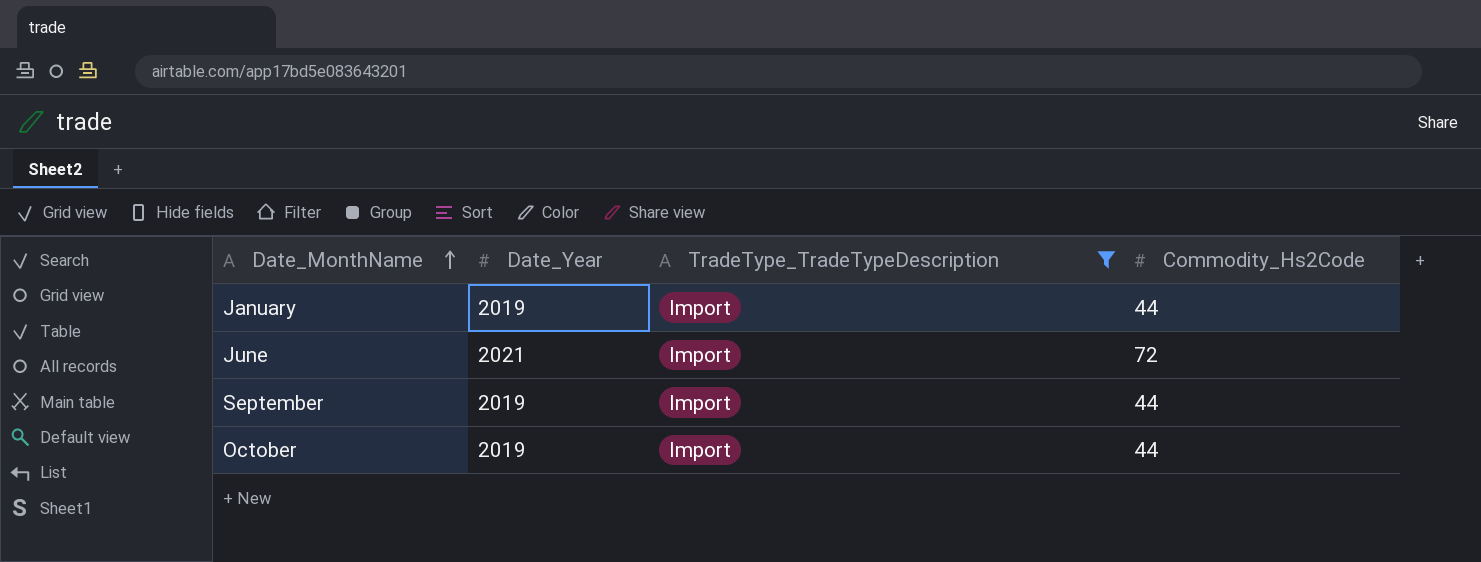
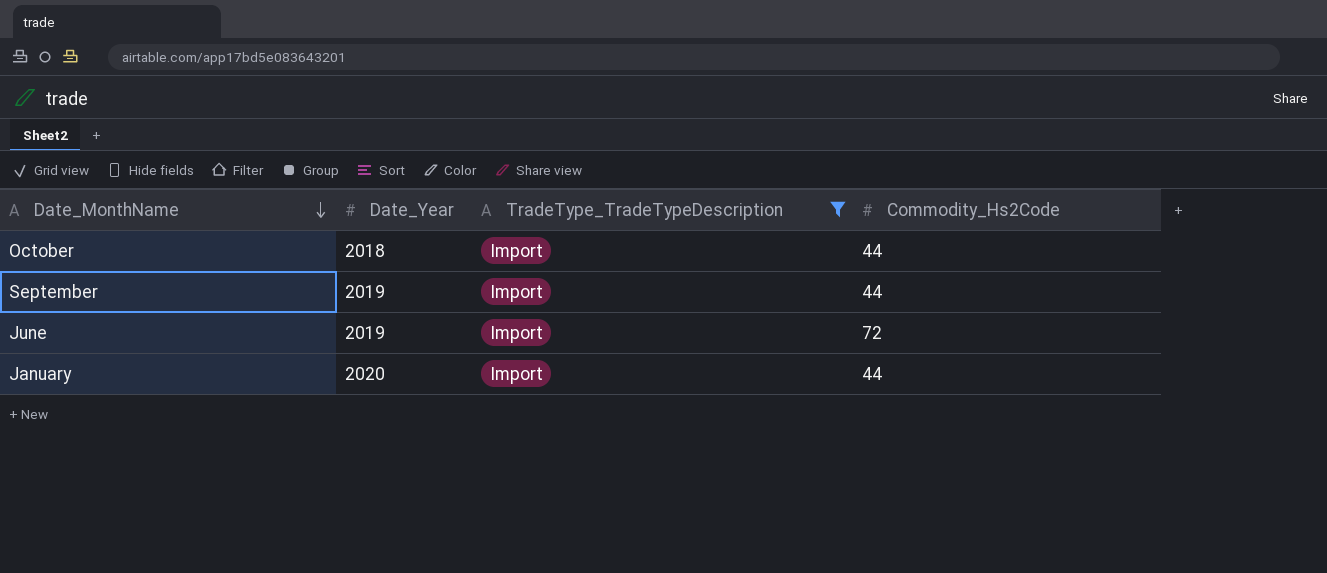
row order: Date_MonthName ascending -> Date_MonthName descending
October | Date_Year: 2019 -> 2018
June | Date_Year: 2021 -> 2019
January | Date_Year: 2019 -> 2020

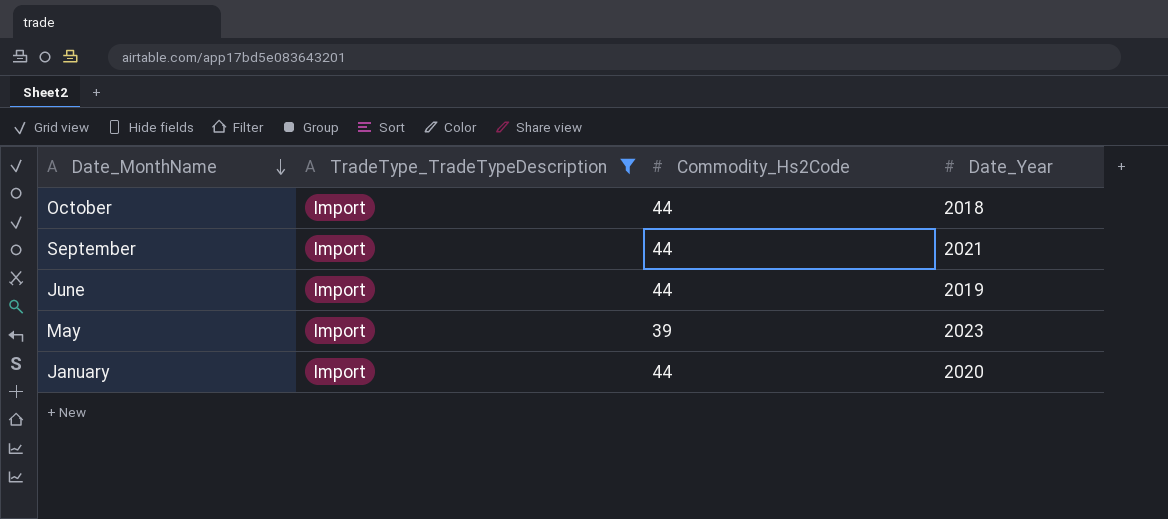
column Date_Year | position: 2 -> 4
September | Date_Year: 2019 -> 2021
June | Commodity_Hs2Code: 72 -> 44
row May: none -> Import | 39 | 2023

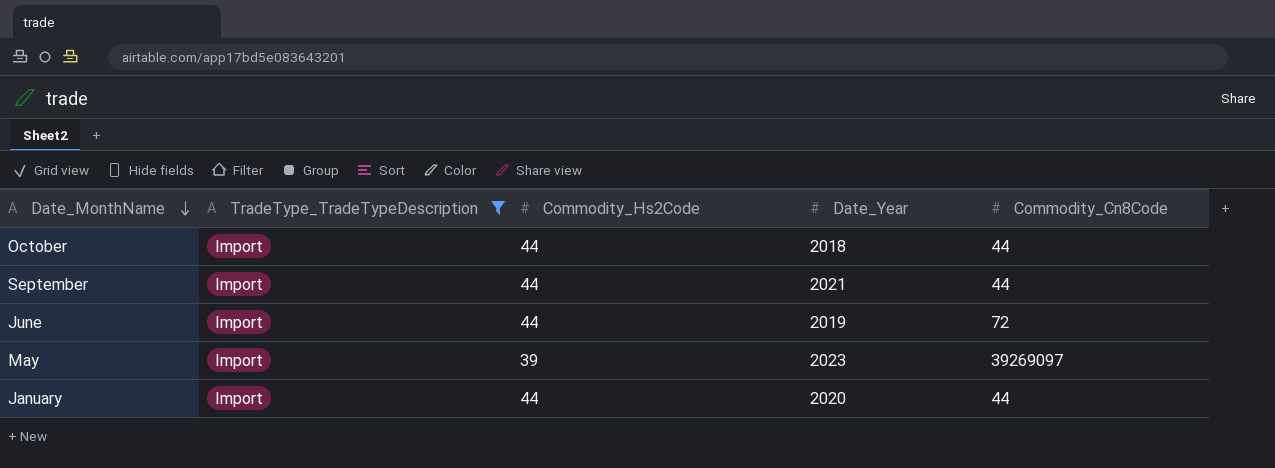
column Commodity_Cn8Code | position: none -> 5

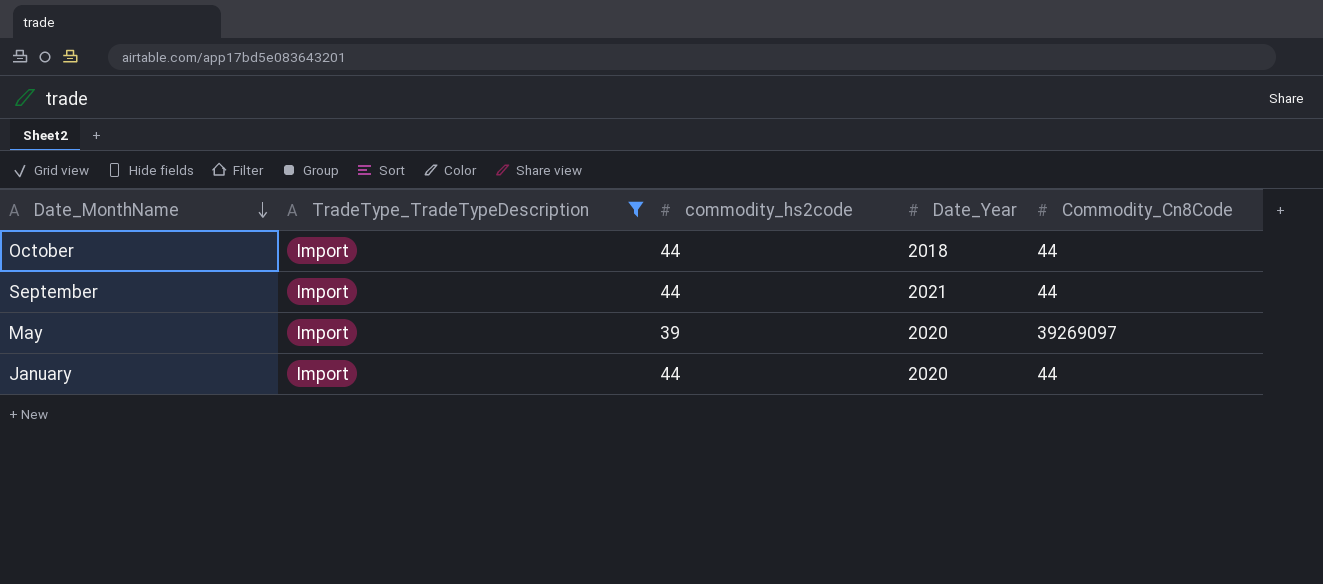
column name: Commodity_Hs2Code -> commodity_hs2code
row June: Import | 44 | 2019 | 72 -> none
May | Date_Year: 2023 -> 2020

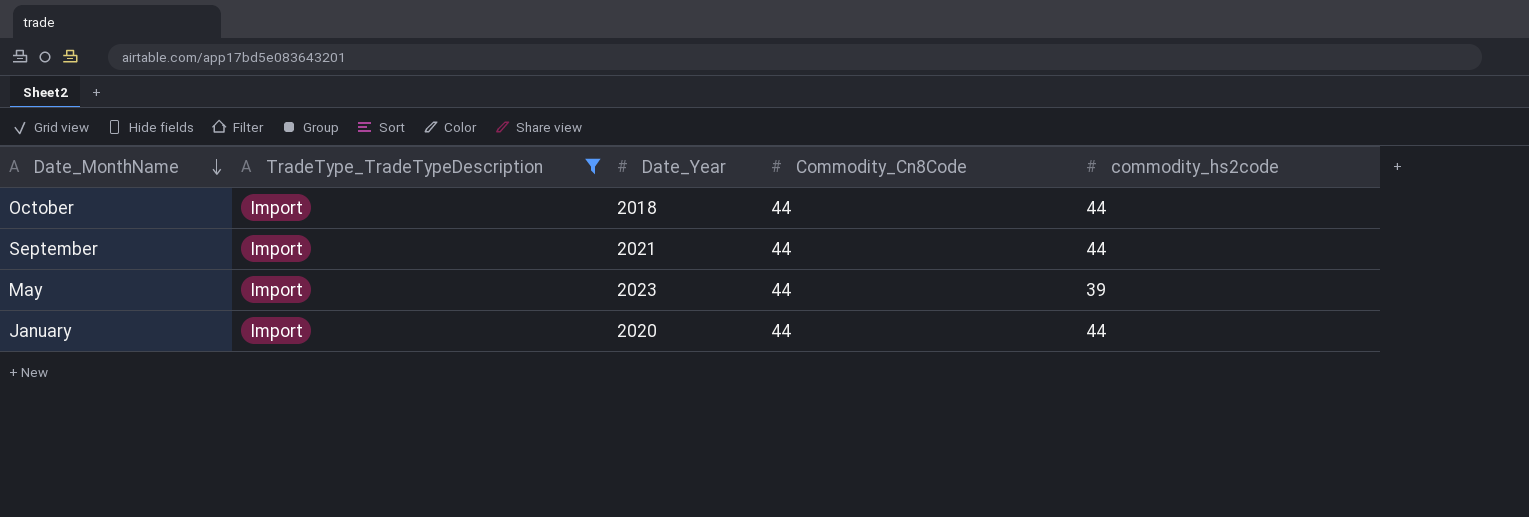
column commodity_hs2code | position: 3 -> 5
May | Date_Year: 2020 -> 2023
May | Commodity_Cn8Code: 39269097 -> 44

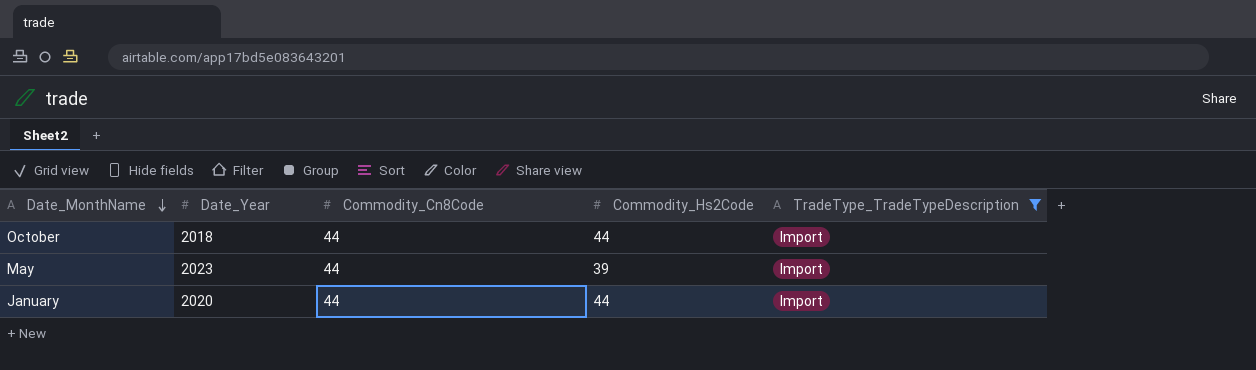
column name: commodity_hs2code -> Commodity_Hs2Code
column TradeType_TradeTypeDescription | position: 2 -> 5
row September: Import | 2021 | 44 | 44 -> none

